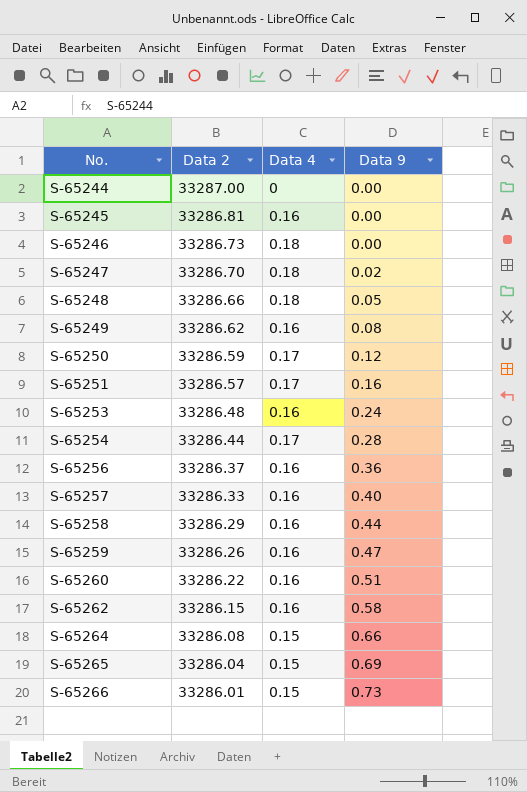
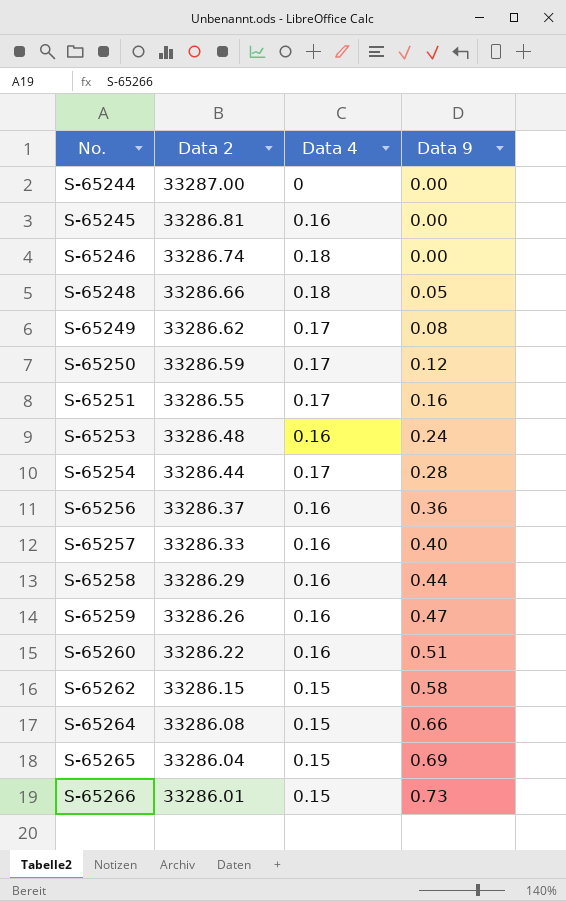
row S-65247: 33286.70 | 0.18 | 0.02 -> none
S-65246 | Data 2: 33286.73 -> 33286.74
S-65249 | Data 4: 0.16 -> 0.17
S-65251 | Data 2: 33286.57 -> 33286.55
S-65262 | Data 4: 0.16 -> 0.15

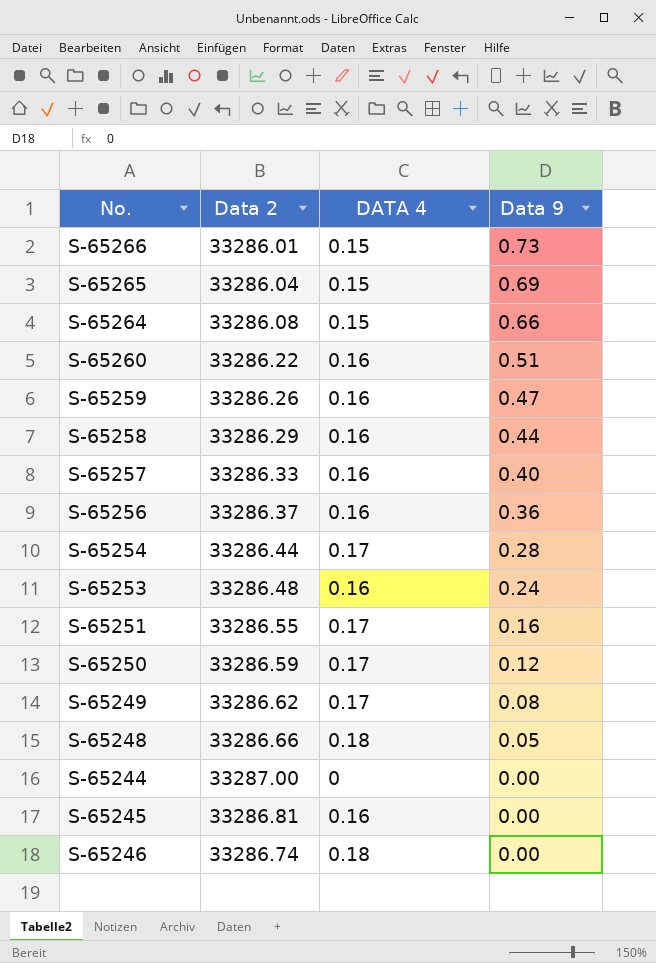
row order: No. ascending -> Data 9 descending
column name: Data 4 -> DATA 4
row S-65262: 33286.15 | 0.15 | 0.58 -> none

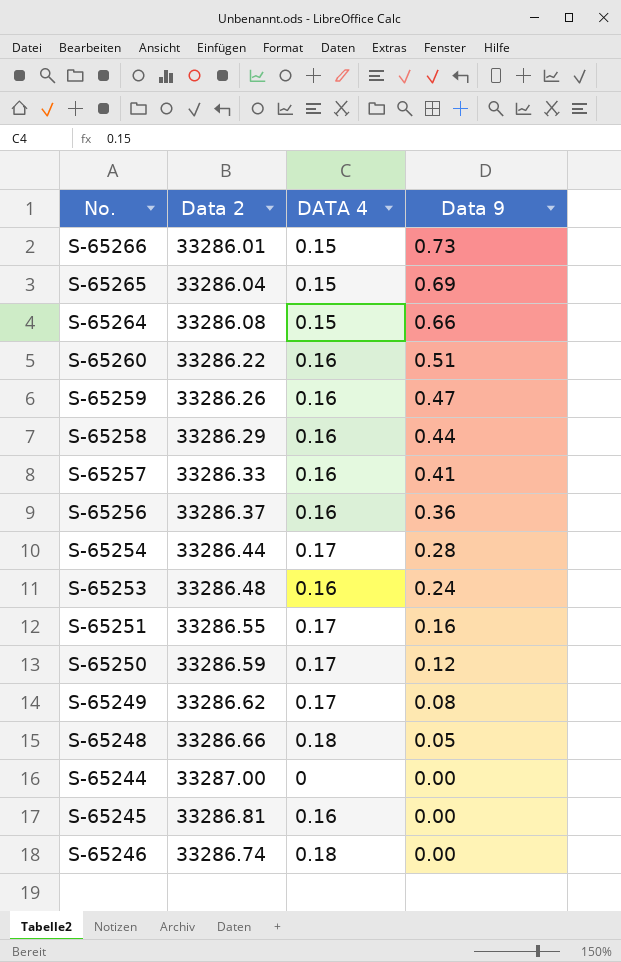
S-65257 | Data 9: 0.40 -> 0.41

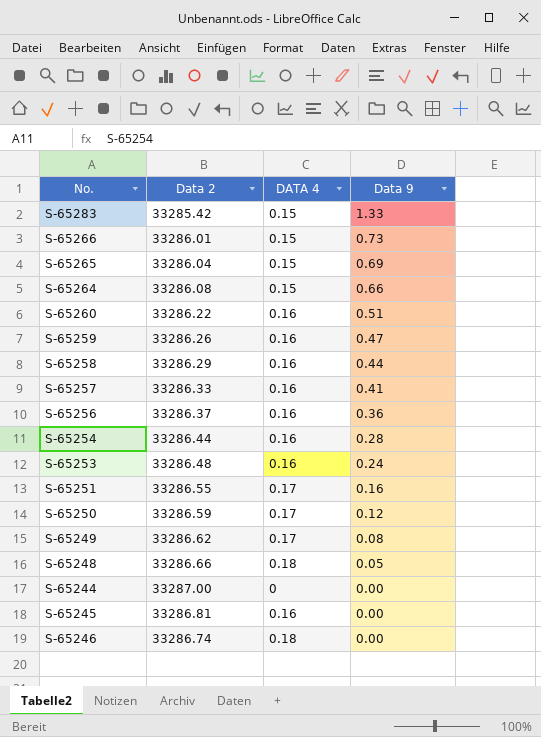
row S-65283: none -> 33285.42 | 0.15 | 1.33
S-65254 | DATA 4: 0.17 -> 0.16

